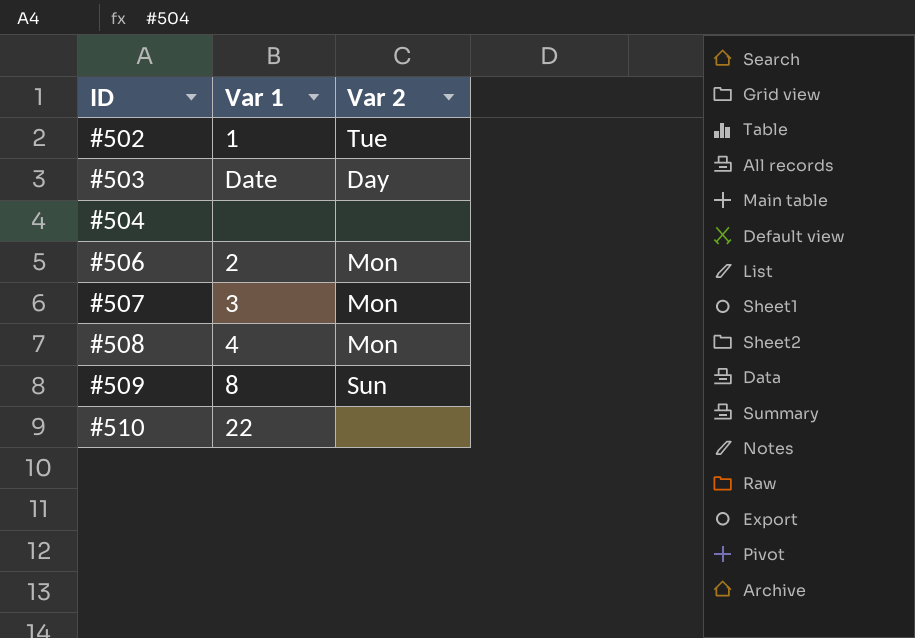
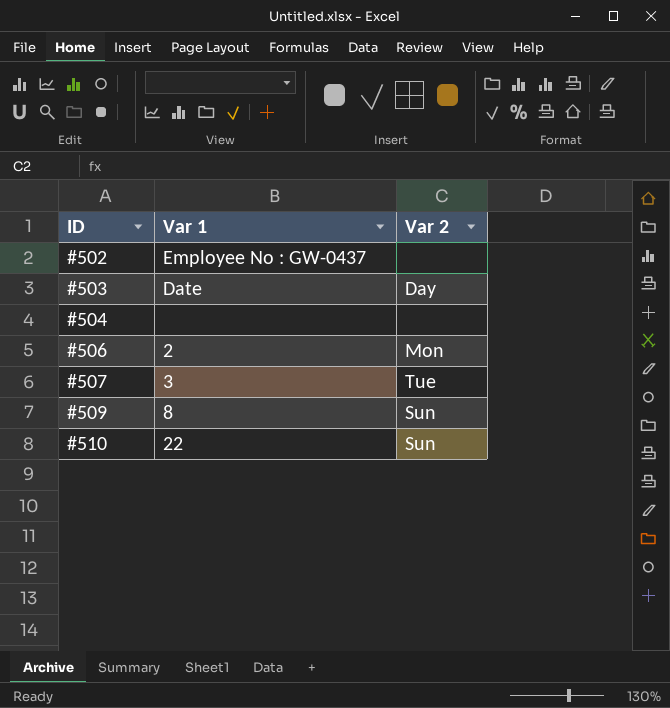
row #508: 4 | Mon -> none
#502 | Var 1: 1 -> Employee No : GW-0437
#502 | Var 2: Tue -> none
#507 | Var 2: Mon -> Tue
#510 | Var 2: none -> Sun

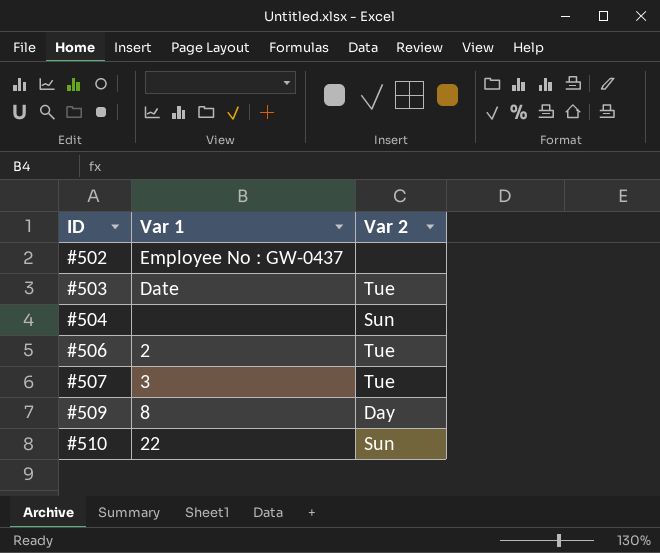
#503 | Var 2: Day -> Tue
#504 | Var 2: none -> Sun
#506 | Var 2: Mon -> Tue
#509 | Var 2: Sun -> Day

